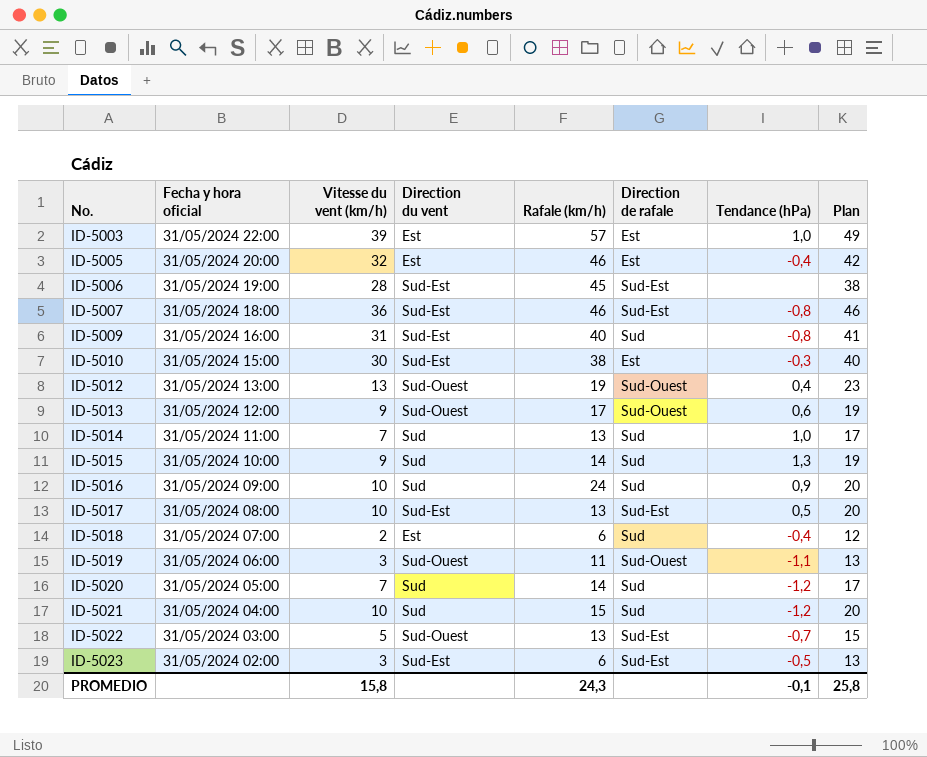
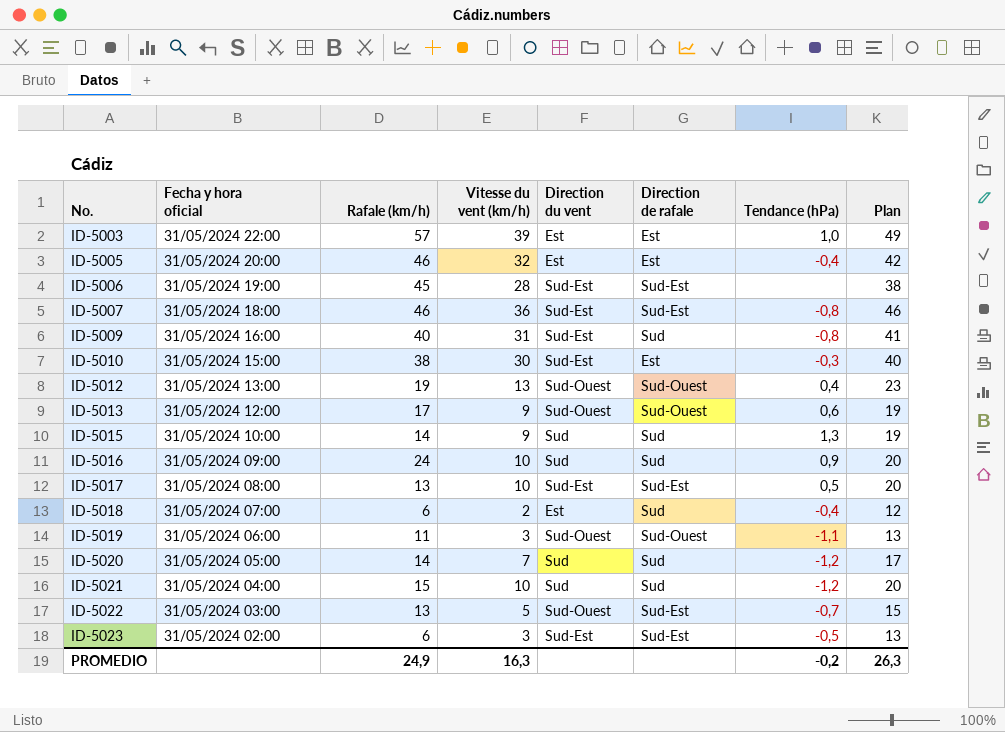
column Rafale (km/h) | position: 5 -> 3
row ID-5014: 31/05/2024 11:00 | 7 | Sud | 13 | Sud | 1,0 | 17 -> none
PROMEDIO | Rafale (km/h): 24,3 -> 24,9
PROMEDIO | Vitesse du vent (km/h): 15,8 -> 16,3
PROMEDIO | Tendance (hPa): -0,1 -> -0,2
PROMEDIO | Plan: 25,8 -> 26,3

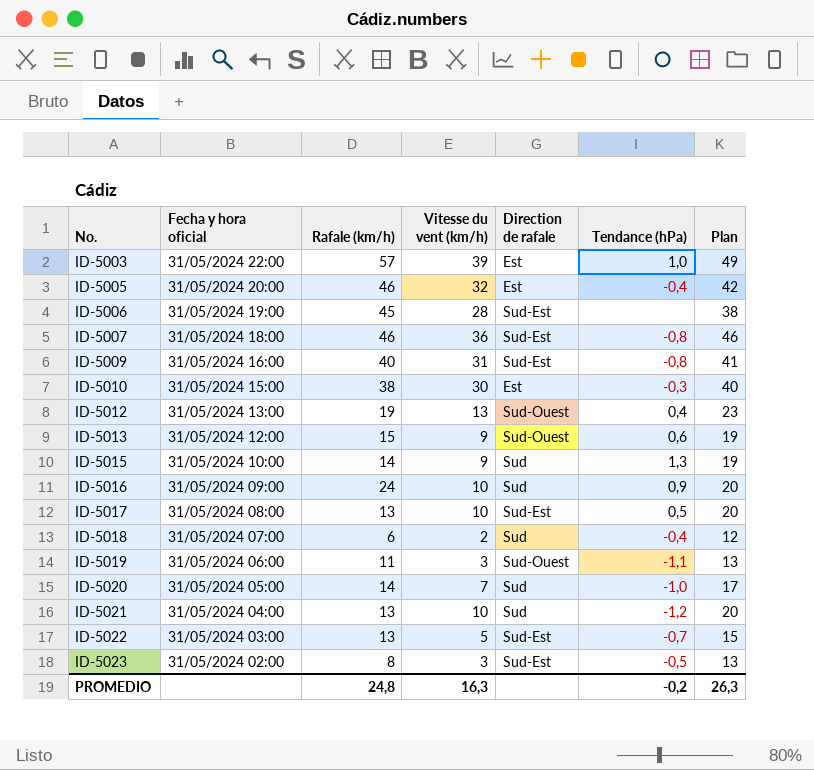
column Direction du vent | position: 5 -> none
ID-5009 | Direction de rafale: Sud -> Sud-Est
ID-5013 | Rafale (km/h): 17 -> 15
ID-5020 | Tendance (hPa): -1,2 -> -1,0
ID-5021 | Rafale (km/h): 15 -> 13
ID-5023 | Rafale (km/h): 6 -> 8
PROMEDIO | Rafale (km/h): 24,9 -> 24,8

